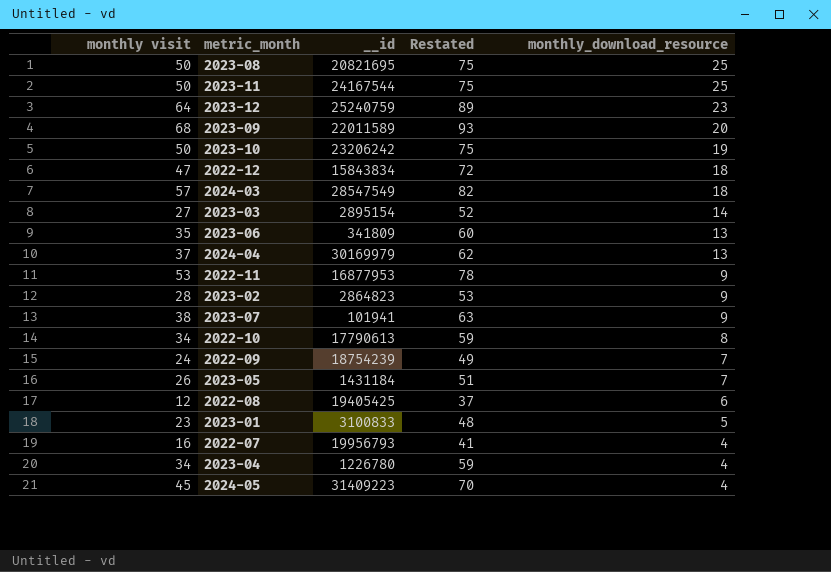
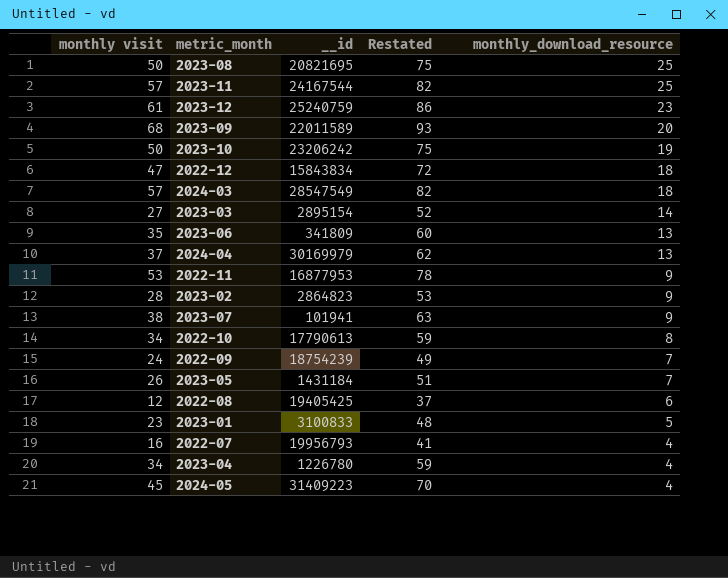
2023-11 | monthly visit: 50 -> 57
2023-11 | Restated: 75 -> 82
2023-12 | monthly visit: 64 -> 61
2023-12 | Restated: 89 -> 86

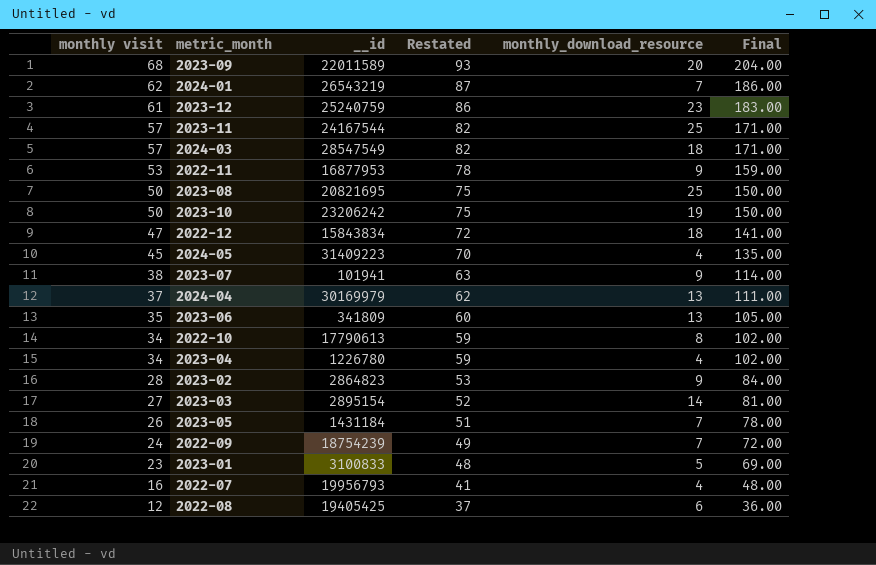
row order: monthly_download_resource descending -> monthly visit descending
column Final | formula: none -> [monthly visit] * 3
row 2024-01: none -> 62 | 26543219 | 87 | 7 | 186.00

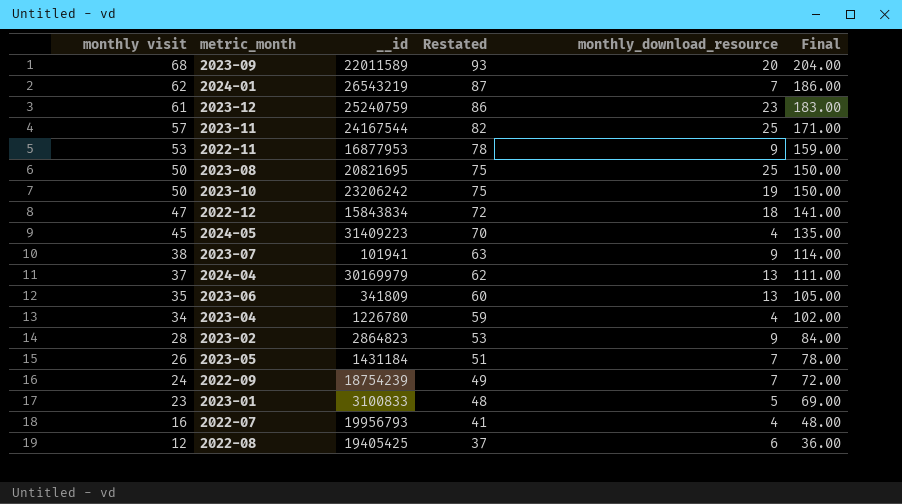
row 2024-03: 57 | 28547549 | 82 | 18 | 171.00 -> none
row 2022-10: 34 | 17790613 | 59 | 8 | 102.00 -> none
row 2023-03: 27 | 2895154 | 52 | 14 | 81.00 -> none

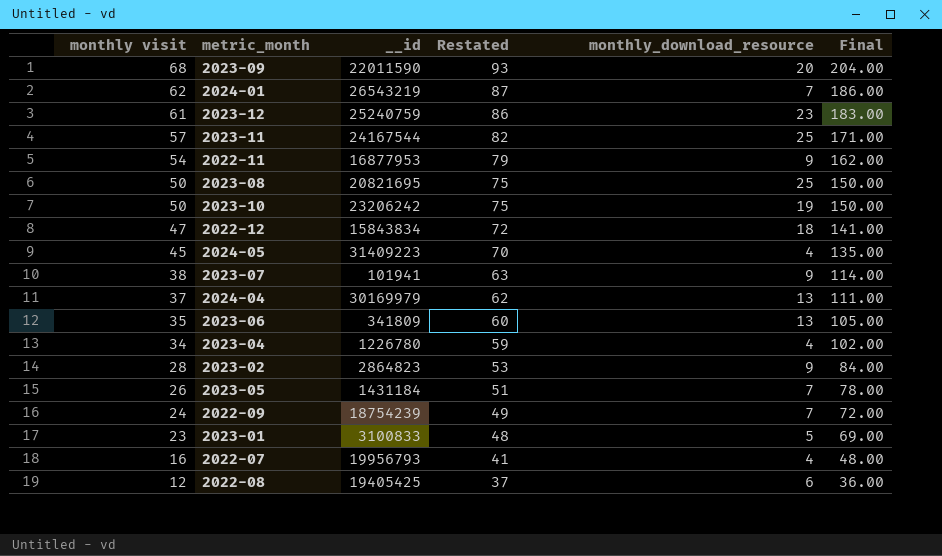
2023-09 | __id: 22011589 -> 22011590
2022-11 | monthly visit: 53 -> 54
2022-11 | Restated: 78 -> 79
2022-11 | Final: 159.00 -> 162.00

